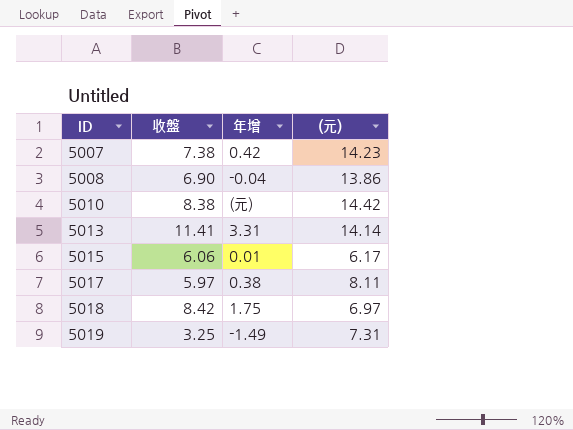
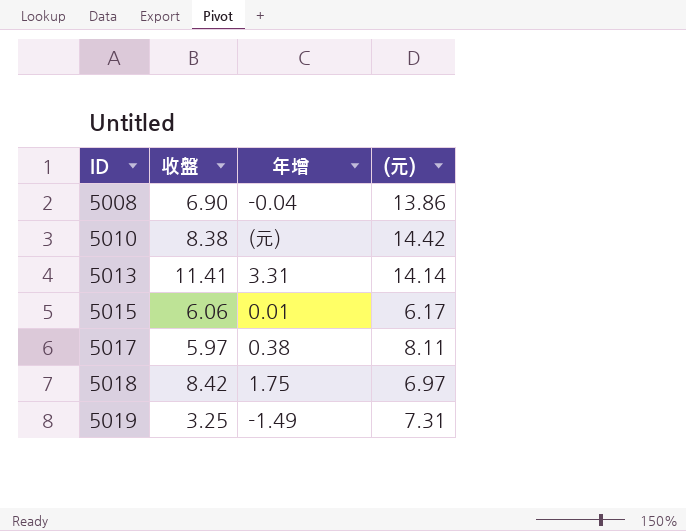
row 5007: 7.38 | 0.42 | 14.23 -> none

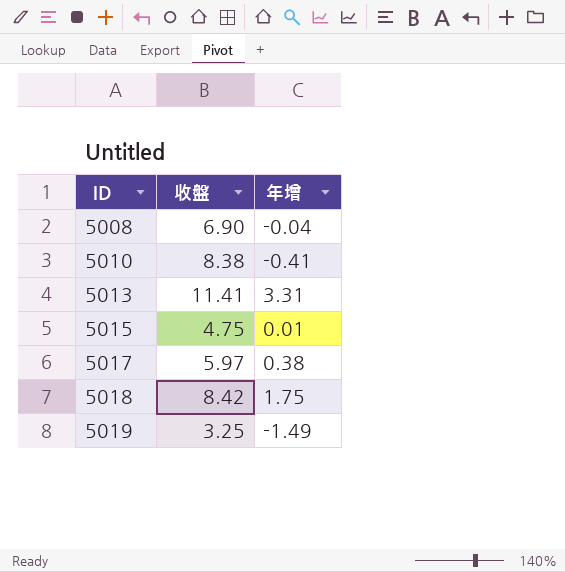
column (元) | position: 4 -> none
5010 | 年增: (元) -> -0.41
5015 | 收盤: 6.06 -> 4.75

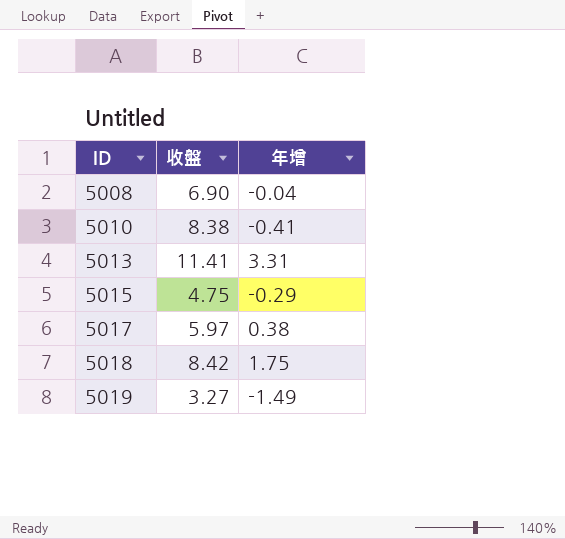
5015 | 年增: 0.01 -> -0.29
5019 | 收盤: 3.25 -> 3.27

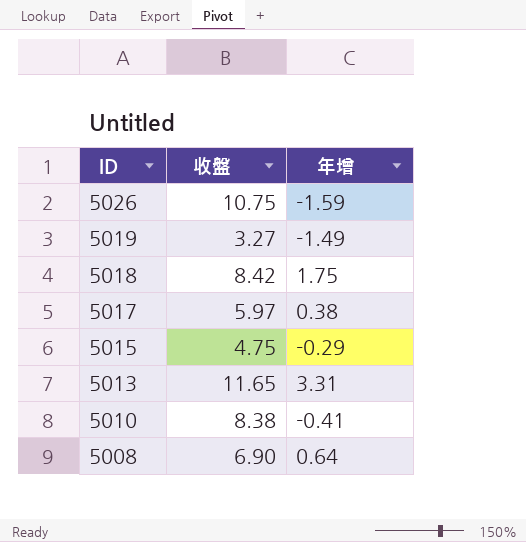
row order: ID ascending -> ID descending
row 5026: none -> 10.75 | -1.59
5013 | 收盤: 11.41 -> 11.65
5008 | 年增: -0.04 -> 0.64

